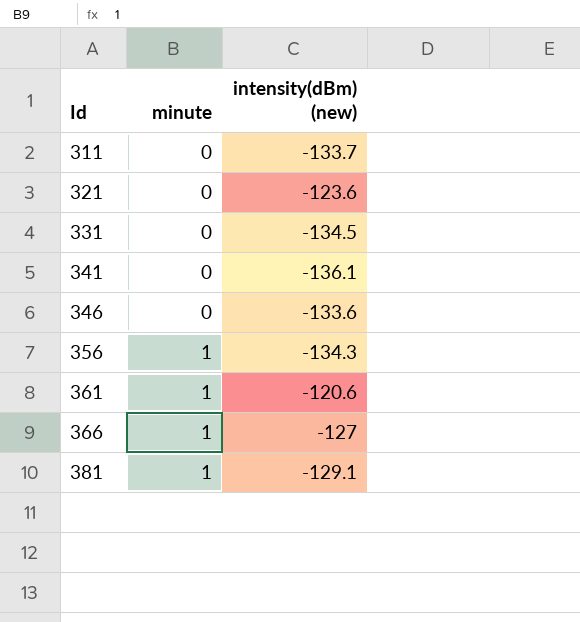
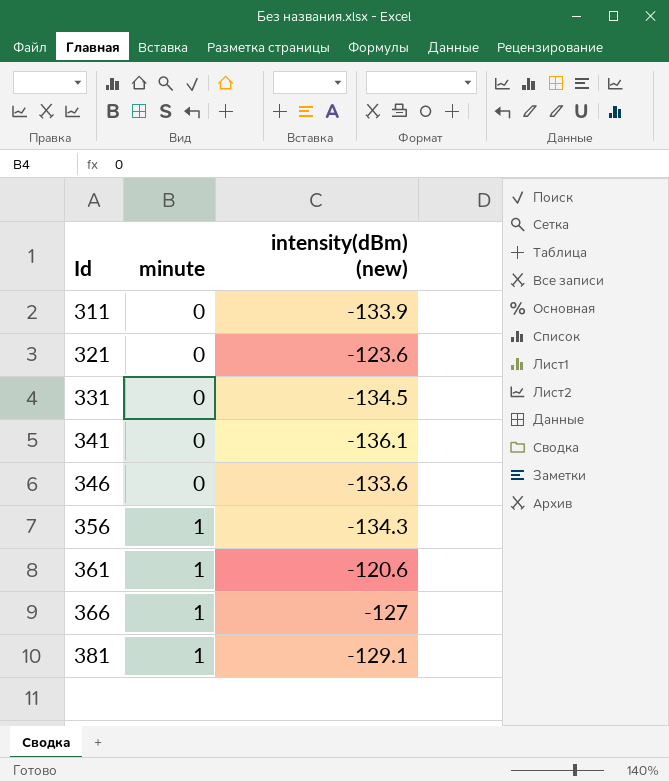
311 | intensity(dBm) (new): -133.7 -> -133.9

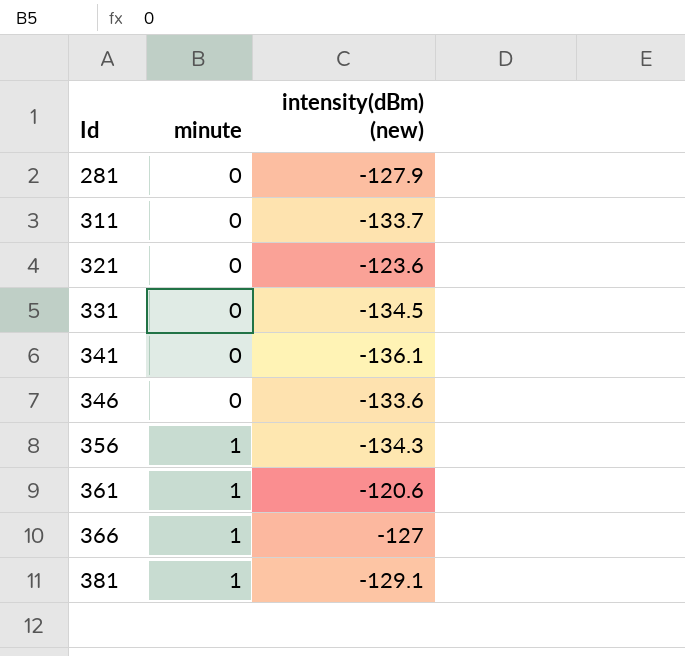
row 281: none -> 0 | -127.9
311 | intensity(dBm) (new): -133.9 -> -133.7

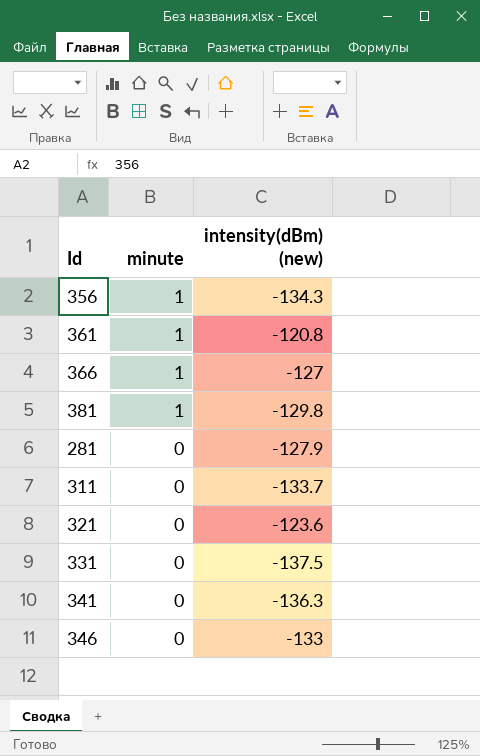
row order: Id ascending -> minute descending
361 | intensity(dBm) (new): -120.6 -> -120.8
381 | intensity(dBm) (new): -129.1 -> -129.8
331 | intensity(dBm) (new): -134.5 -> -137.5
341 | intensity(dBm) (new): -136.1 -> -136.3
346 | intensity(dBm) (new): -133.6 -> -133

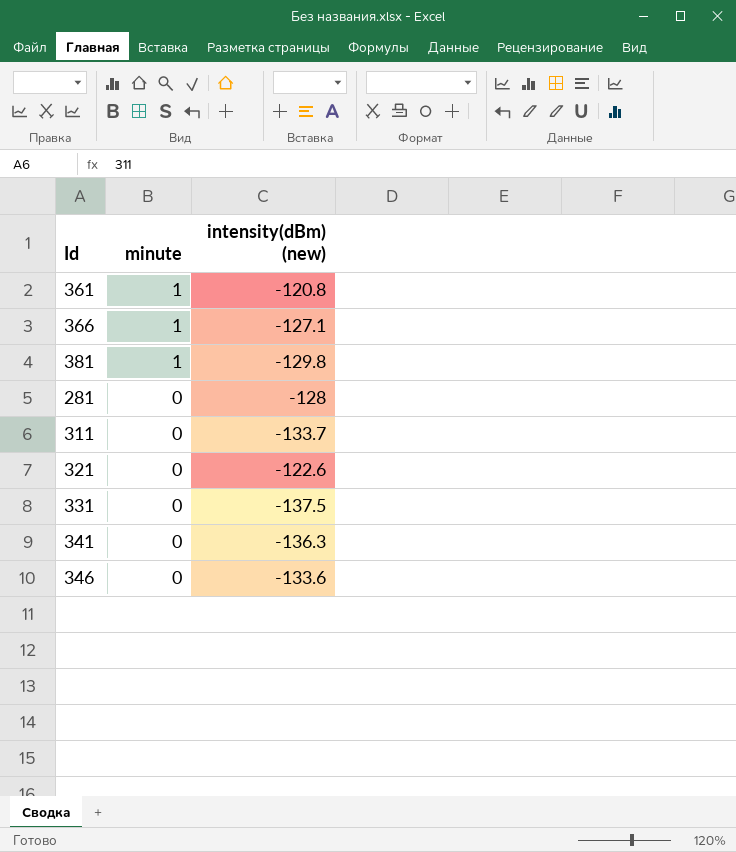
row 356: 1 | -134.3 -> none
366 | intensity(dBm) (new): -127 -> -127.1
281 | intensity(dBm) (new): -127.9 -> -128
321 | intensity(dBm) (new): -123.6 -> -122.6
346 | intensity(dBm) (new): -133 -> -133.6

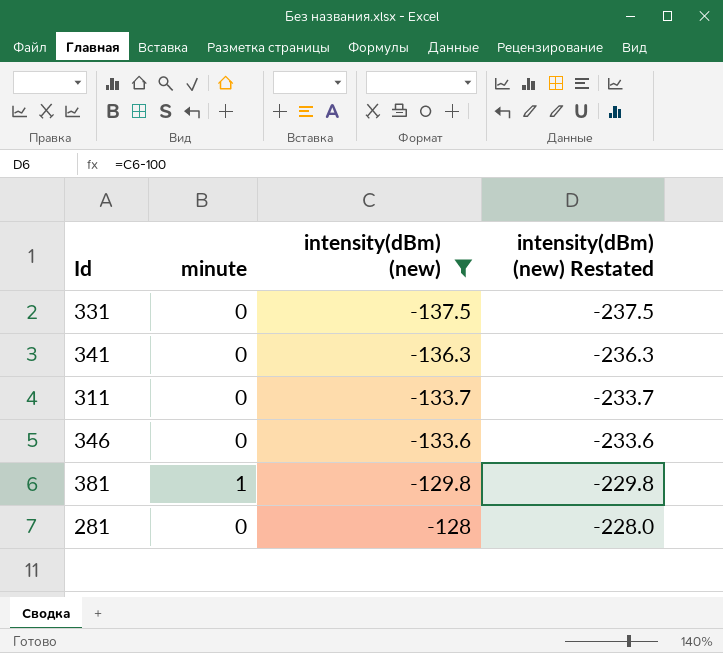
filter: none -> intensity(dBm) (new) <= -128
row order: minute descending -> intensity(dBm) (new) ascending
column intensity(dBm) (new) Restated | formula: none -> [intensity(dBm) (new)] - 100

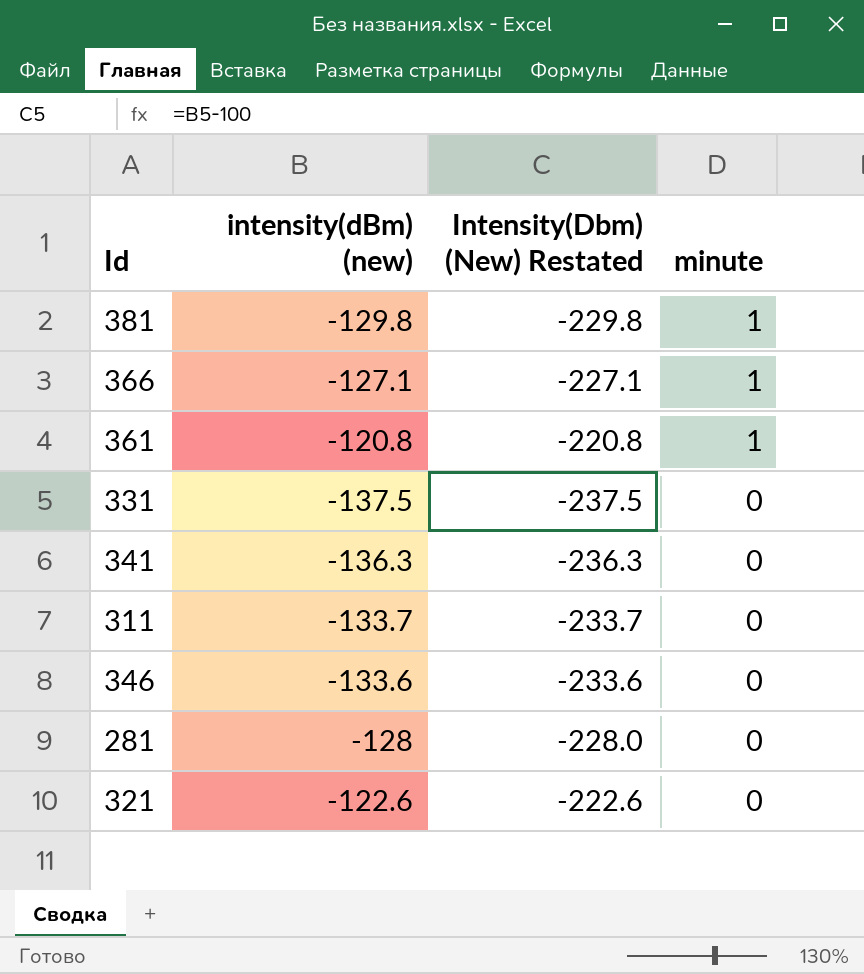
filter: intensity(dBm) (new) <= -128 -> none
row order: intensity(dBm) (new) ascending -> minute descending
column name: intensity(dBm) (new) Restated -> Intensity(Dbm) (New) Restated
column minute | position: 2 -> 4

